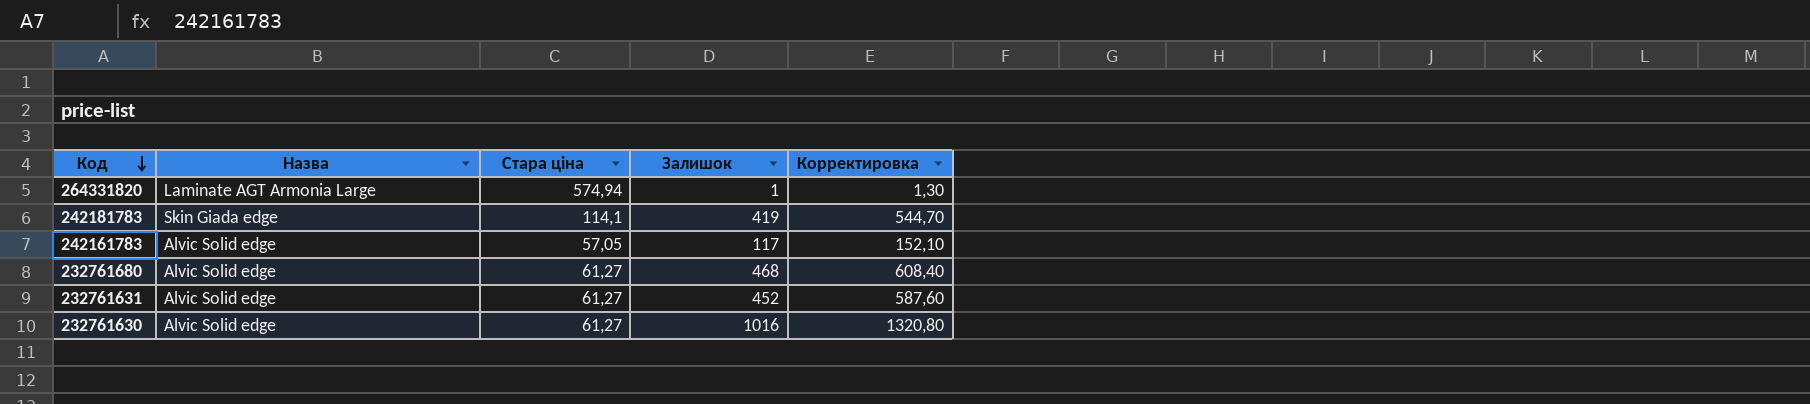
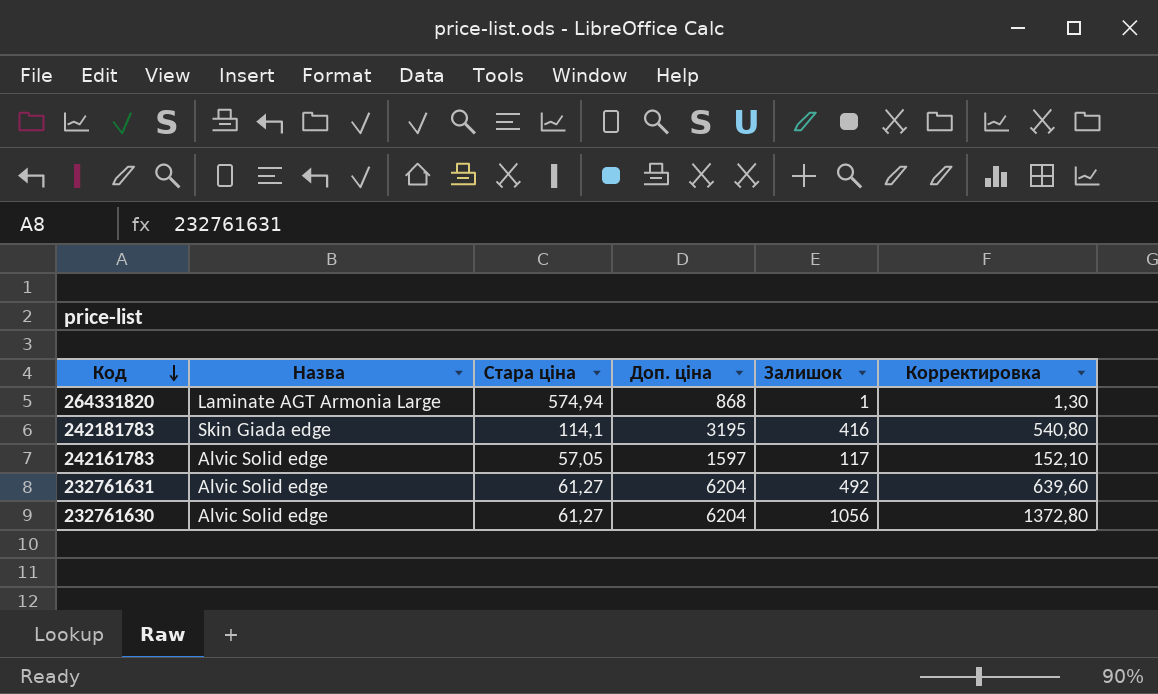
column Доп. ціна | position: none -> 4
row 232761680: Alvic Solid edge | 61,27 | 468 | 608,40 -> none
242181783 | Залишок: 419 -> 416
242181783 | Корректировка: 544,70 -> 540,80
232761631 | Залишок: 452 -> 492
232761631 | Корректировка: 587,60 -> 639,60
232761630 | Залишок: 1016 -> 1056
232761630 | Корректировка: 1320,80 -> 1372,80

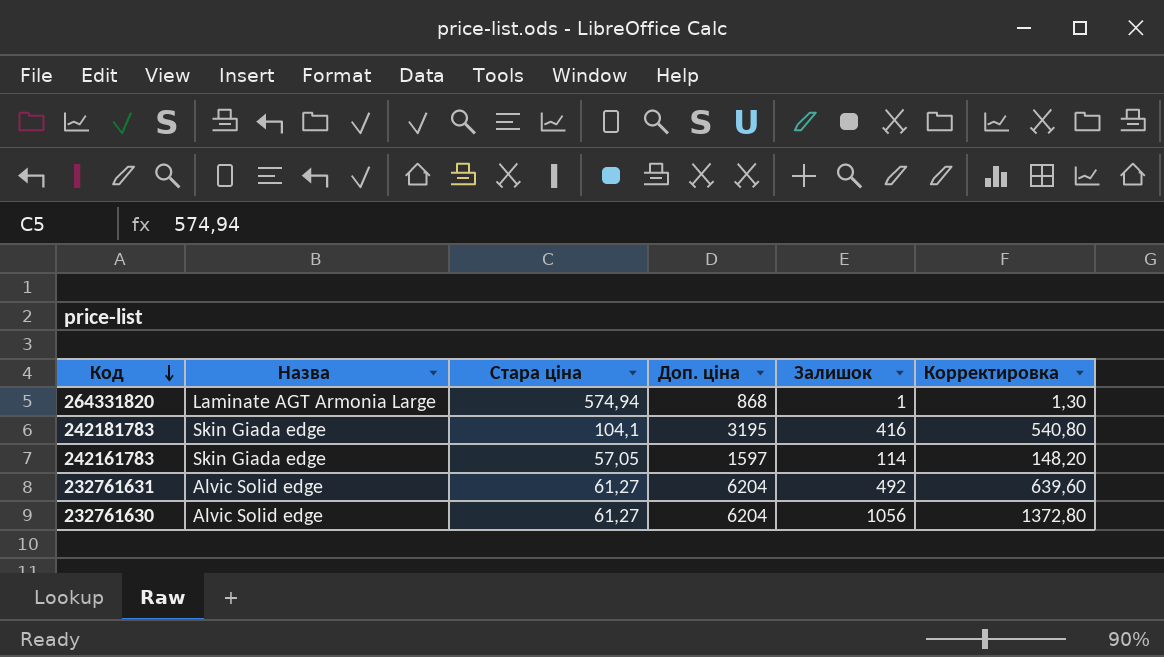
242181783 | Стара ціна: 114,1 -> 104,1
242161783 | Назва: Alvic Solid edge -> Skin Giada edge
242161783 | Залишок: 117 -> 114
242161783 | Корректировка: 152,10 -> 148,20

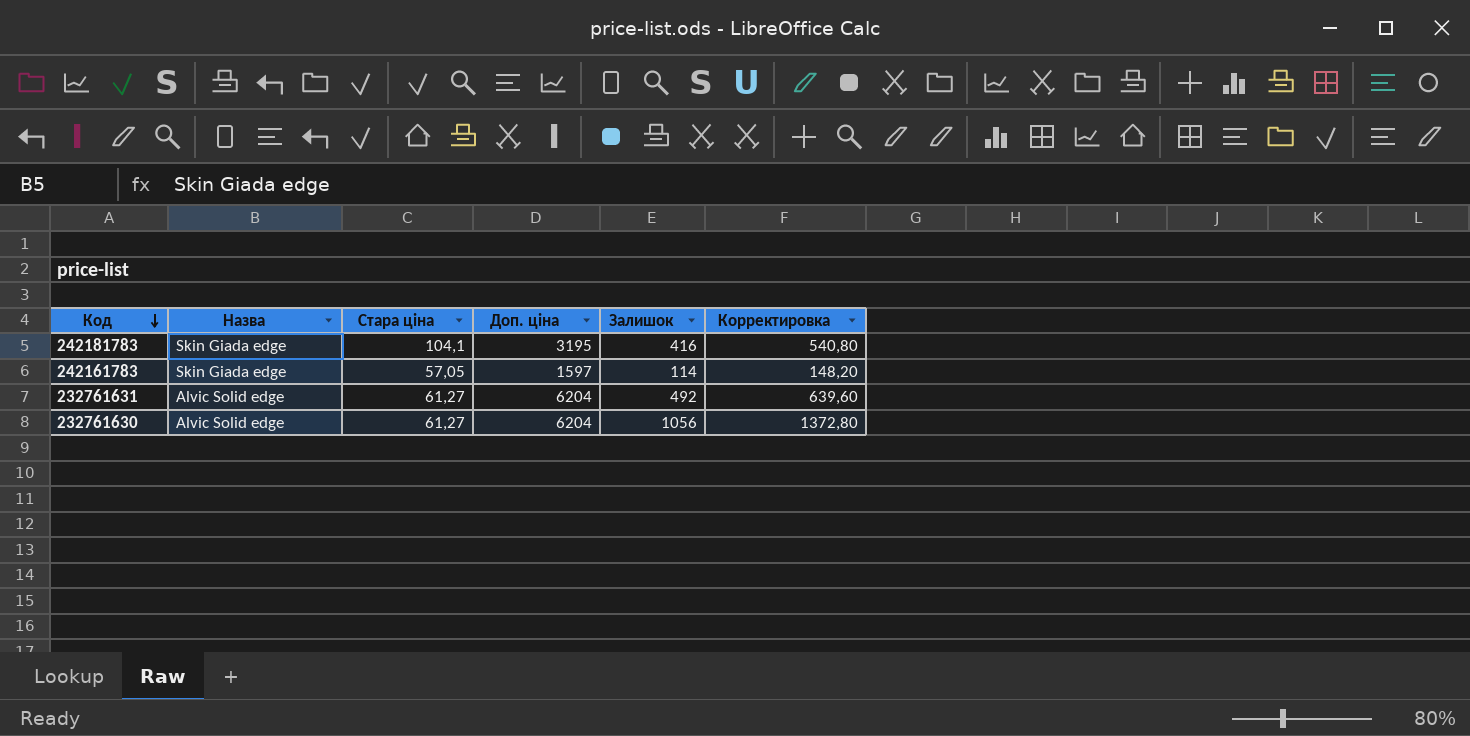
row 264331820: Laminate AGT Armonia Large | 574,94 | 868 | 1 | 1,30 -> none

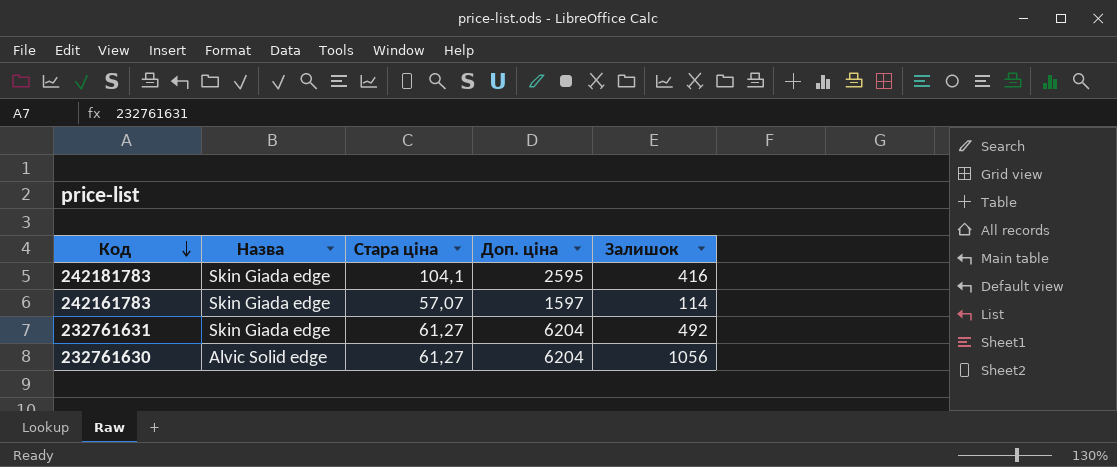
column Корректировка | formula: [Залишок] * 1,3 -> none
242181783 | Доп. ціна: 3195 -> 2595
242161783 | Стара ціна: 57,05 -> 57,07
232761631 | Назва: Alvic Solid edge -> Skin Giada edge

